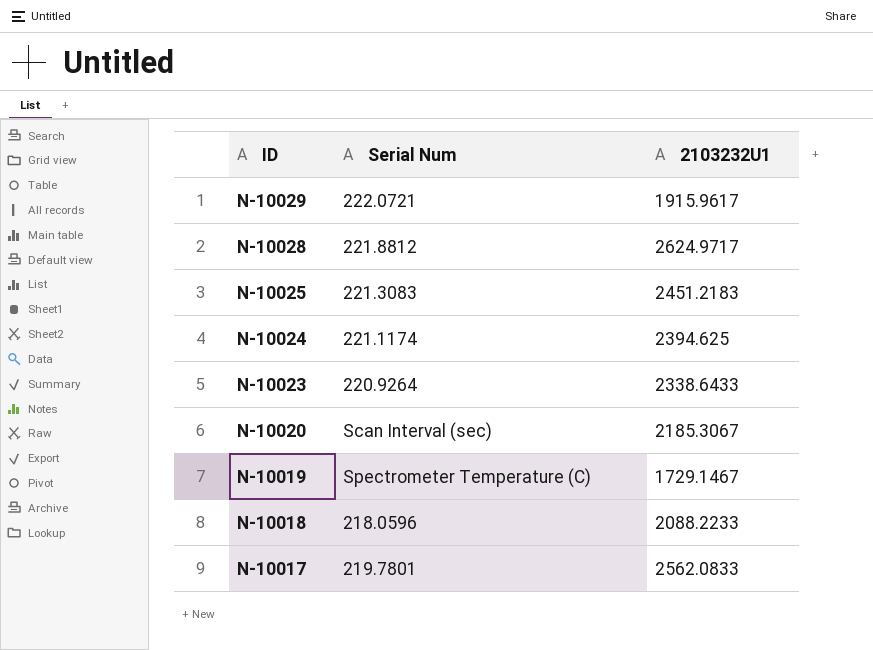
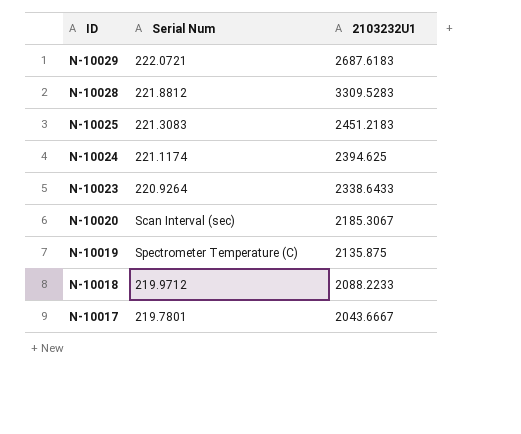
N-10029 | 2103232U1: 1915.9617 -> 2687.6183
N-10028 | 2103232U1: 2624.9717 -> 3309.5283
N-10019 | 2103232U1: 1729.1467 -> 2135.875
N-10018 | Serial Num: 218.0596 -> 219.9712
N-10017 | 2103232U1: 2562.0833 -> 2043.6667

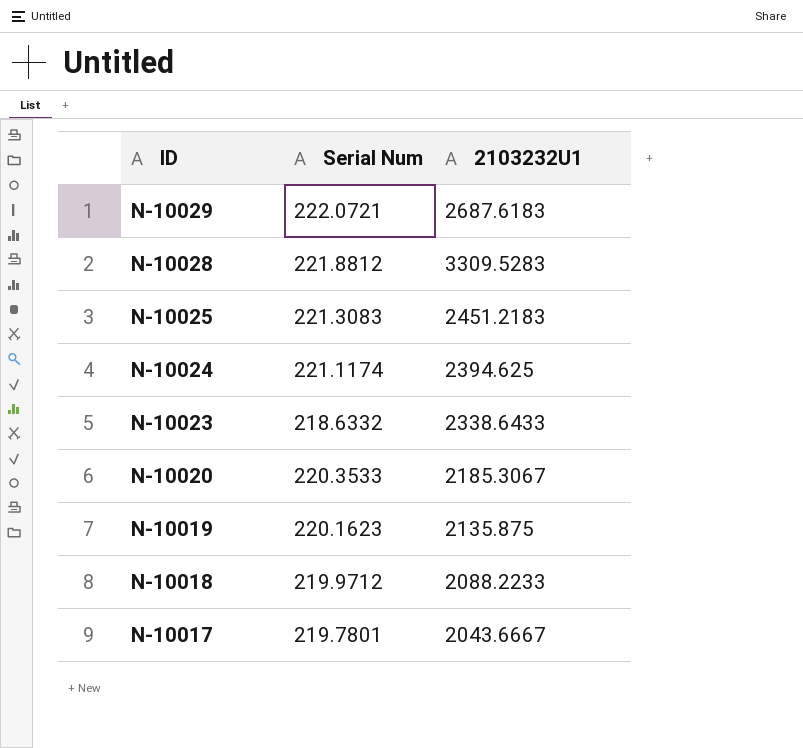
N-10023 | Serial Num: 220.9264 -> 218.6332
N-10020 | Serial Num: Scan Interval (sec) -> 220.3533
N-10019 | Serial Num: Spectrometer Temperature (C) -> 220.1623

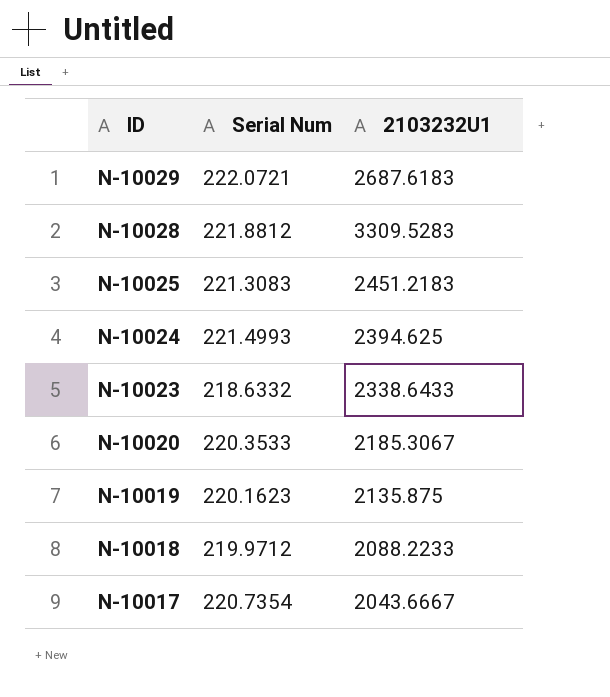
N-10024 | Serial Num: 221.1174 -> 221.4993
N-10017 | Serial Num: 219.7801 -> 220.7354

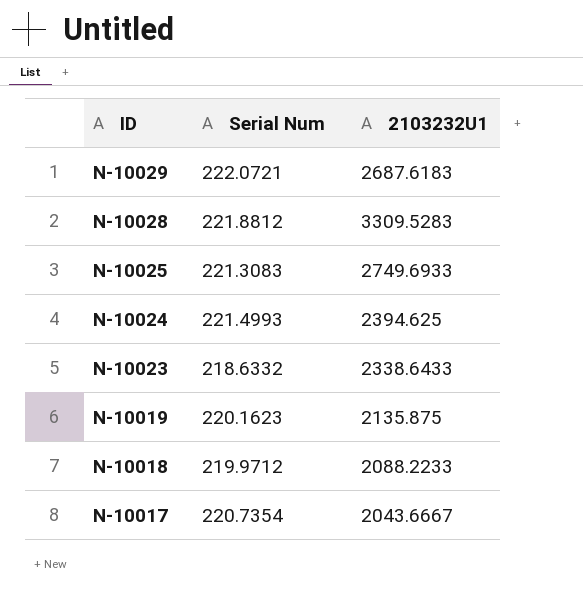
row N-10020: 220.3533 | 2185.3067 -> none
N-10025 | 2103232U1: 2451.2183 -> 2749.6933

